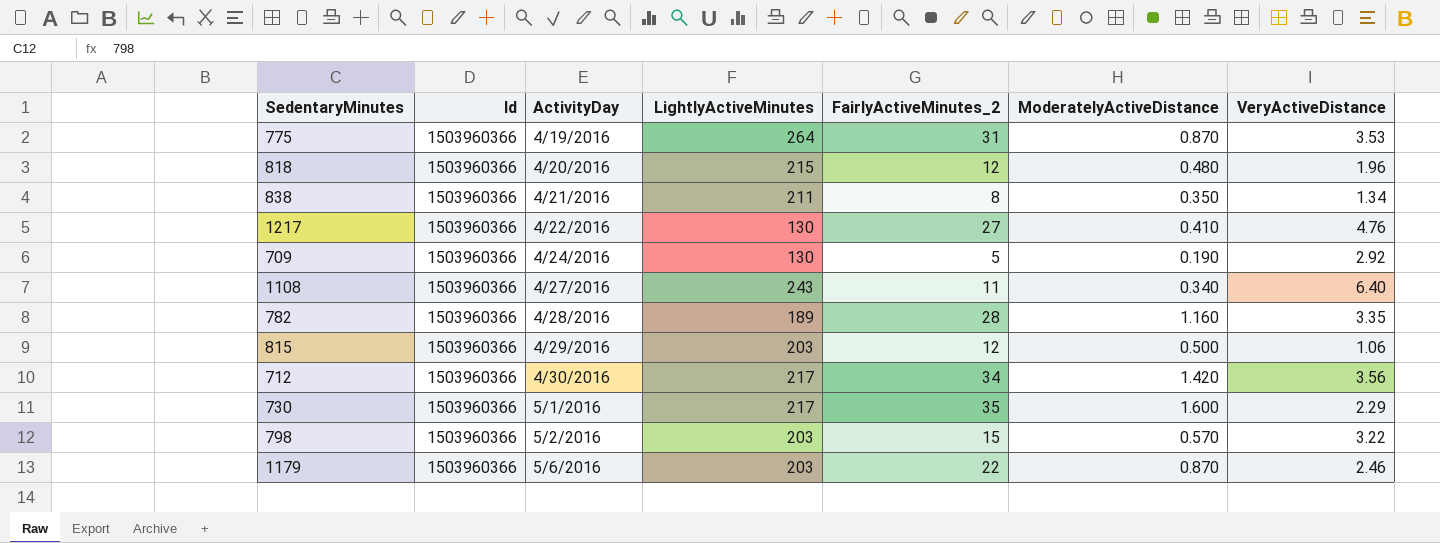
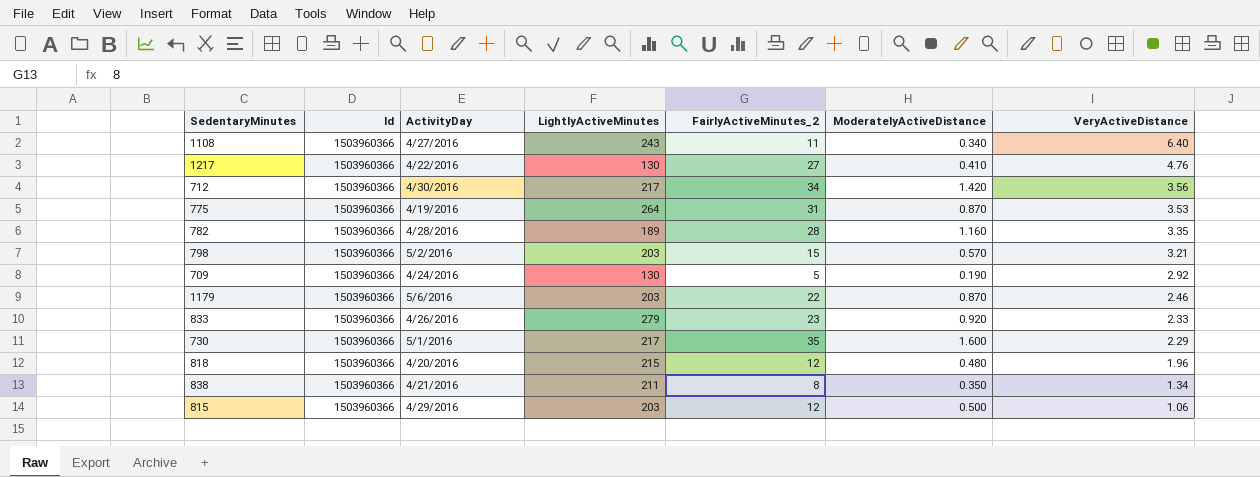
row order: ActivityDay ascending -> VeryActiveDistance descending
798 | VeryActiveDistance: 3.22 -> 3.21
row 833: none -> 1503960366 | 4/26/2016 | 279 | 23 | 0.920 | 2.33

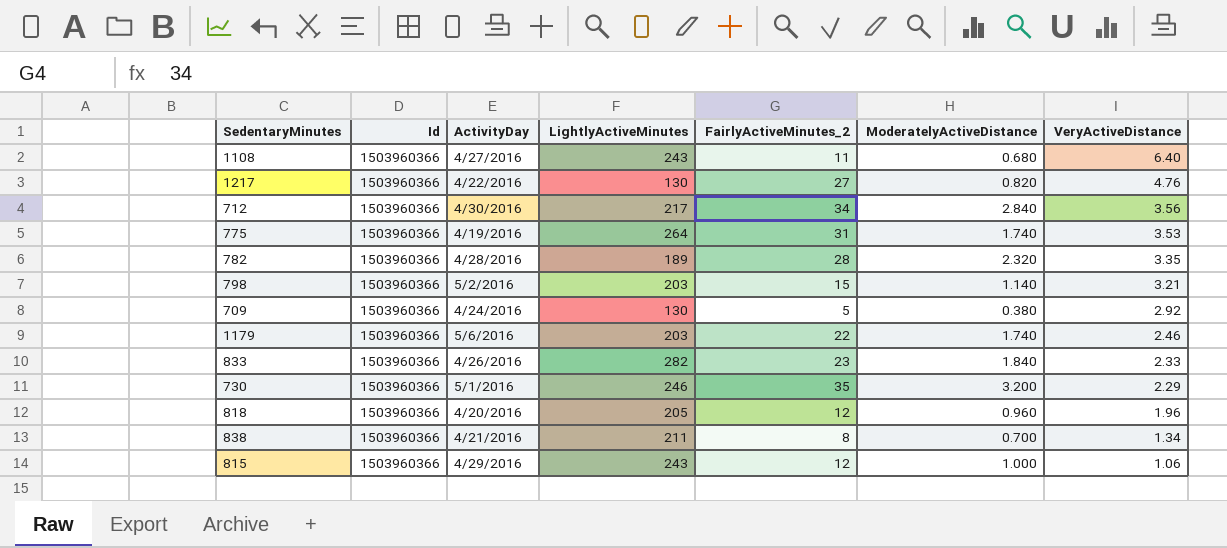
1108 | ModeratelyActiveDistance: 0.340 -> 0.680
1217 | ModeratelyActiveDistance: 0.410 -> 0.820
712 | ModeratelyActiveDistance: 1.420 -> 2.840
775 | ModeratelyActiveDistance: 0.870 -> 1.740
782 | ModeratelyActiveDistance: 1.160 -> 2.320
798 | ModeratelyActiveDistance: 0.570 -> 1.140
709 | ModeratelyActiveDistance: 0.190 -> 0.380
1179 | ModeratelyActiveDistance: 0.870 -> 1.740
833 | LightlyActiveMinutes: 279 -> 282
833 | ModeratelyActiveDistance: 0.920 -> 1.840
730 | LightlyActiveMinutes: 217 -> 246
730 | ModeratelyActiveDistance: 1.600 -> 3.200
818 | LightlyActiveMinutes: 215 -> 205
818 | ModeratelyActiveDistance: 0.480 -> 0.960
838 | ModeratelyActiveDistance: 0.350 -> 0.700
815 | LightlyActiveMinutes: 203 -> 243
815 | ModeratelyActiveDistance: 0.500 -> 1.000

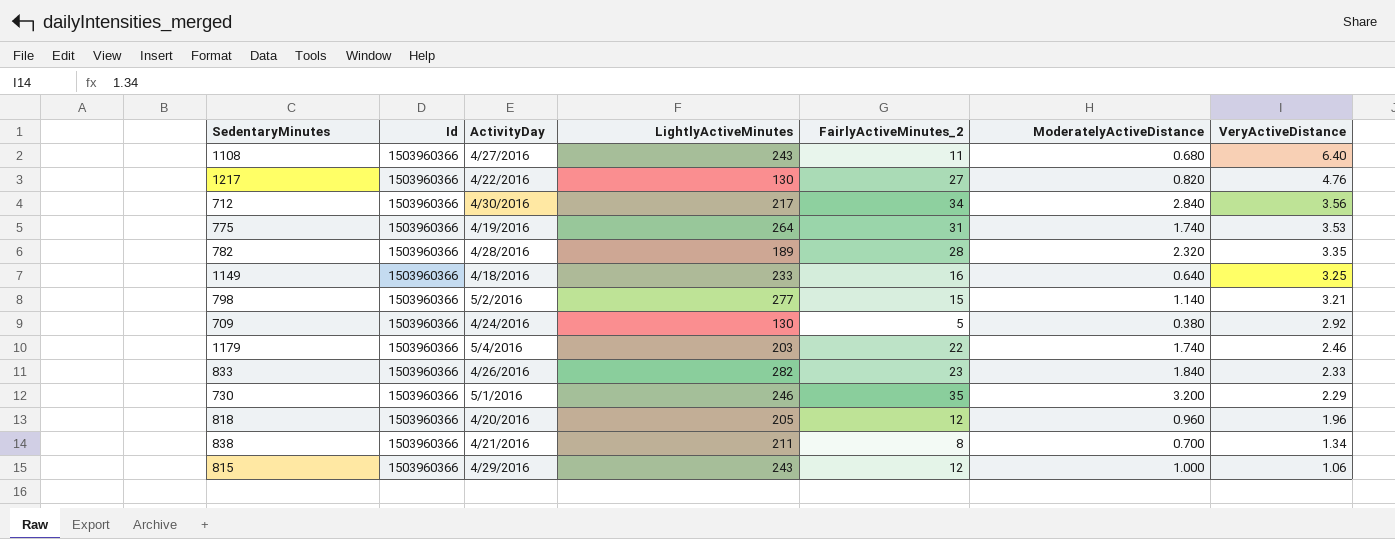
row 1149: none -> 1503960366 | 4/18/2016 | 233 | 16 | 0.640 | 3.25
798 | LightlyActiveMinutes: 203 -> 277
1179 | ActivityDay: 5/6/2016 -> 5/4/2016

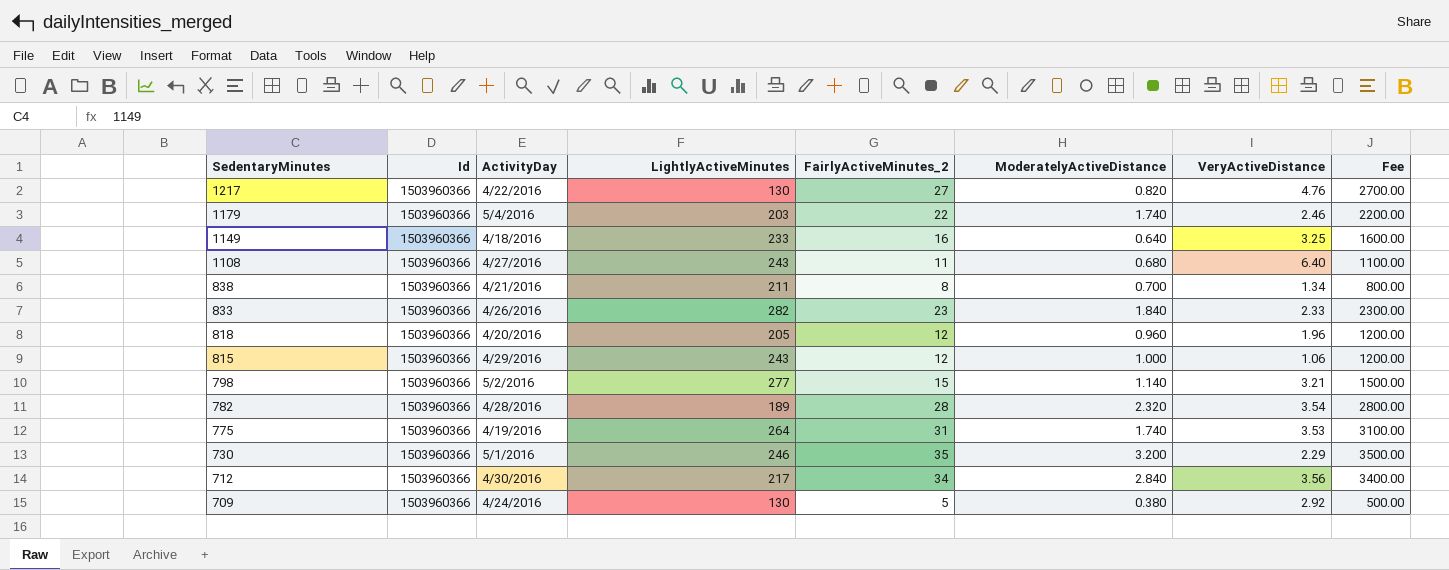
row order: VeryActiveDistance descending -> SedentaryMinutes descending
column Fee | formula: none -> [FairlyActiveMinutes_2] * 100
782 | VeryActiveDistance: 3.35 -> 3.54

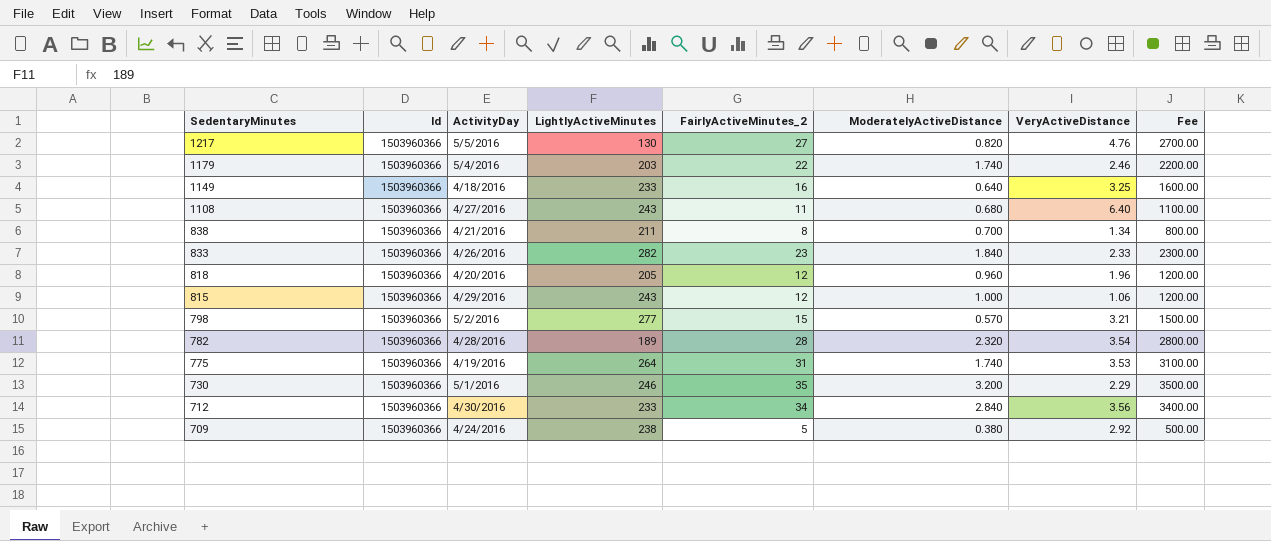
1217 | ActivityDay: 4/22/2016 -> 5/5/2016
798 | ModeratelyActiveDistance: 1.140 -> 0.570
712 | LightlyActiveMinutes: 217 -> 233
709 | LightlyActiveMinutes: 130 -> 238

